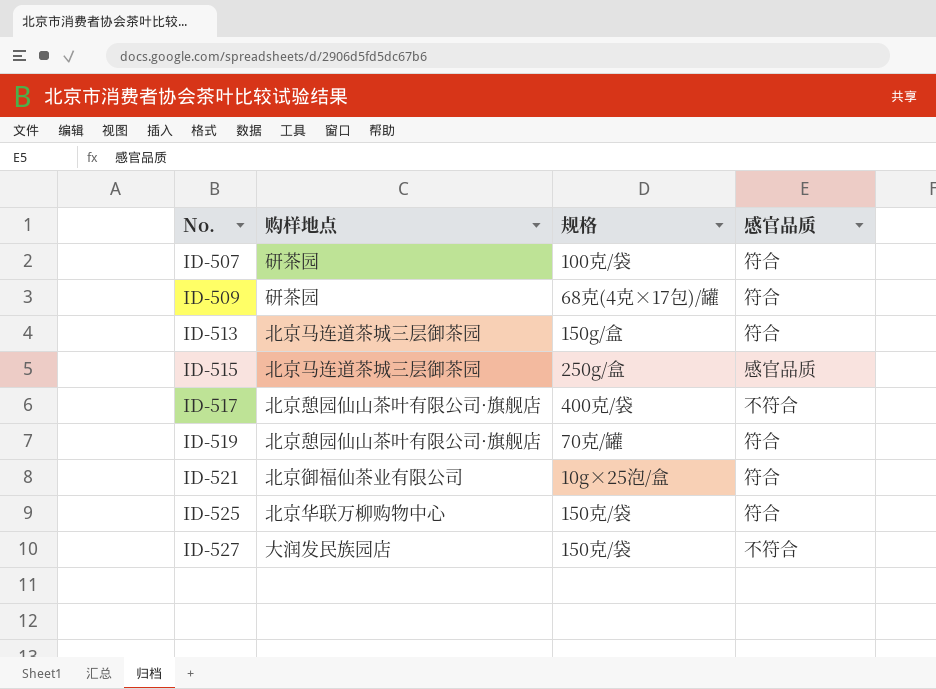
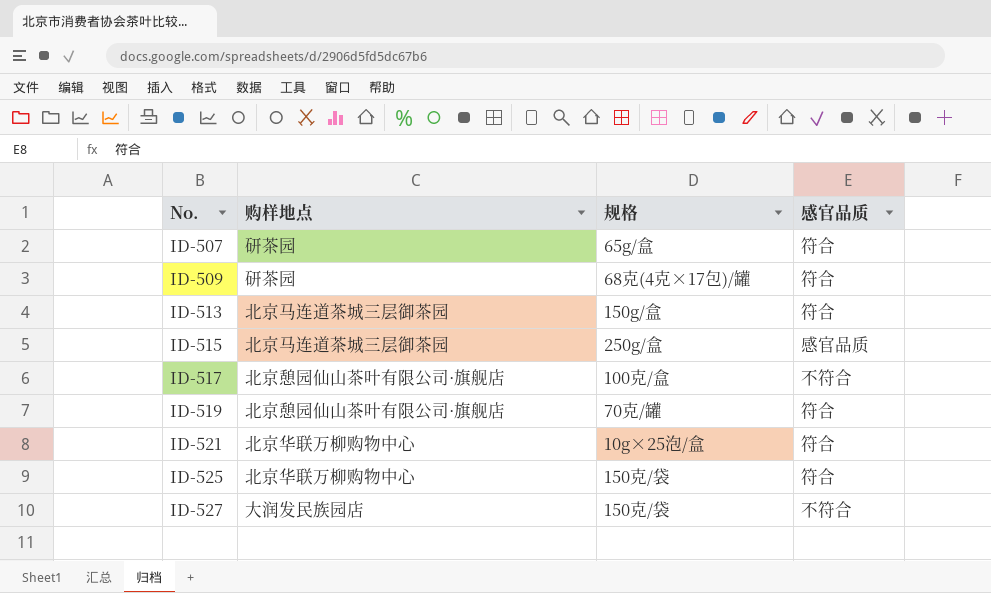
ID-507 | 规格: 100克/袋 -> 65g/盒
ID-517 | 规格: 400克/袋 -> 100克/盒
ID-521 | 购样地点: 北京御福仙茶业有限公司 -> 北京华联万柳购物中心

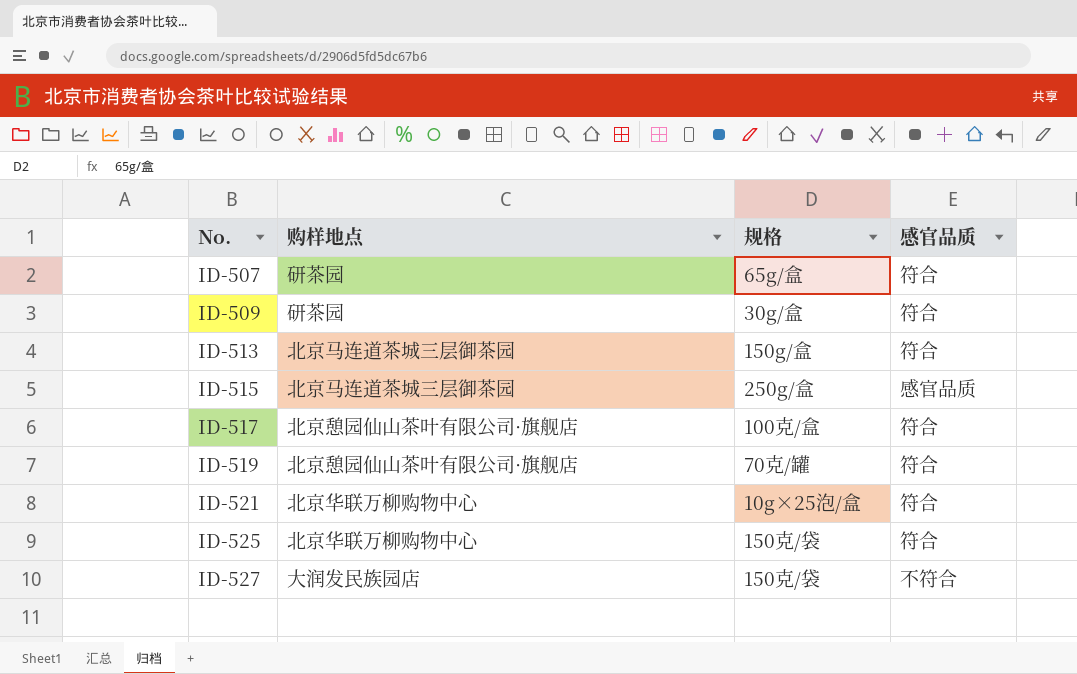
ID-509 | 规格: 68克(4克×17包)/罐 -> 30g/盒
ID-517 | 感官品质: 不符合 -> 符合

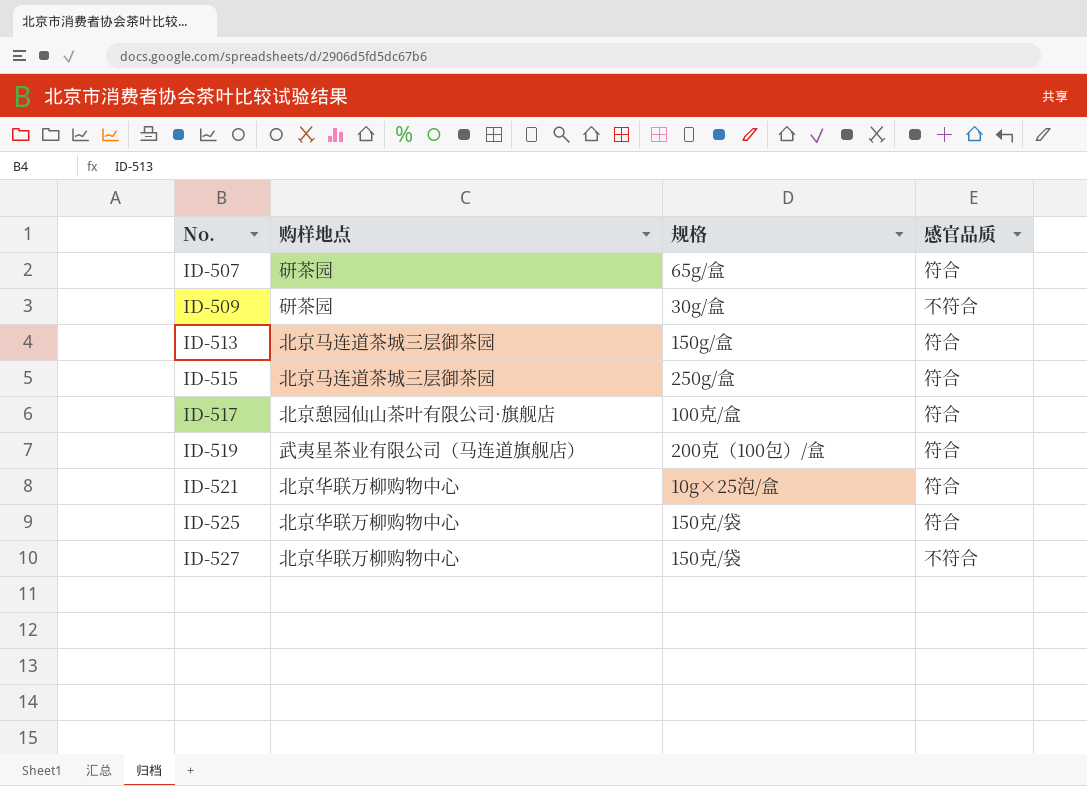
ID-509 | 感官品质: 符合 -> 不符合
ID-515 | 感官品质: 感官品质 -> 符合
ID-519 | 购样地点: 北京憩园仙山茶叶有限公司·旗舰店 -> 武夷星茶业有限公司（马连道旗舰店）
ID-519 | 规格: 70克/罐 -> 200克（100包）/盒
ID-527 | 购样地点: 大润发民族园店 -> 北京华联万柳购物中心

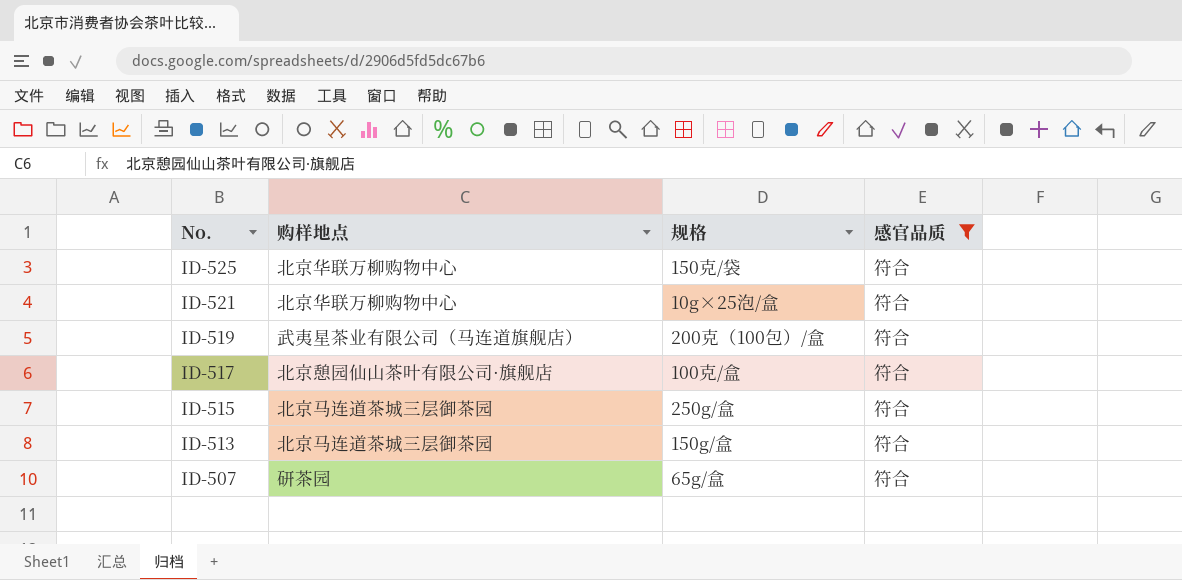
filter: none -> 感官品质 = 符合
row order: No. ascending -> No. descending

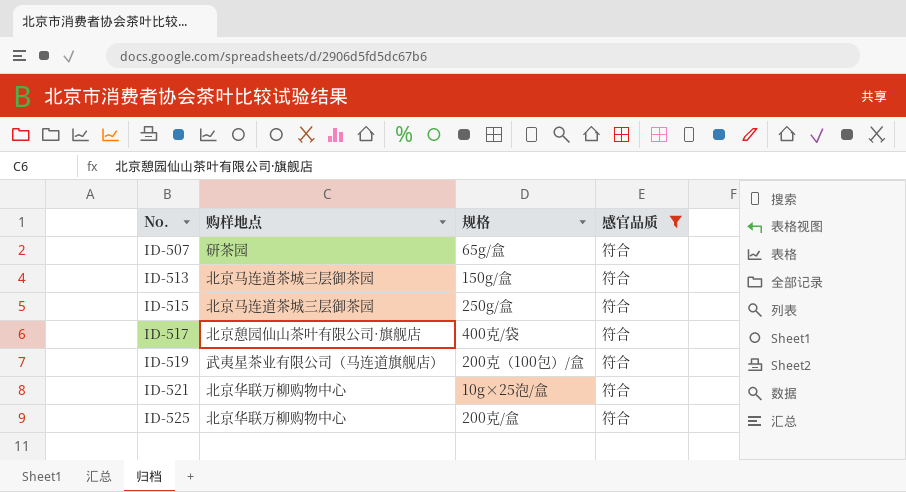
row order: No. descending -> No. ascending
ID-517 | 规格: 100克/盒 -> 400克/袋
ID-525 | 规格: 150克/袋 -> 200克/盒

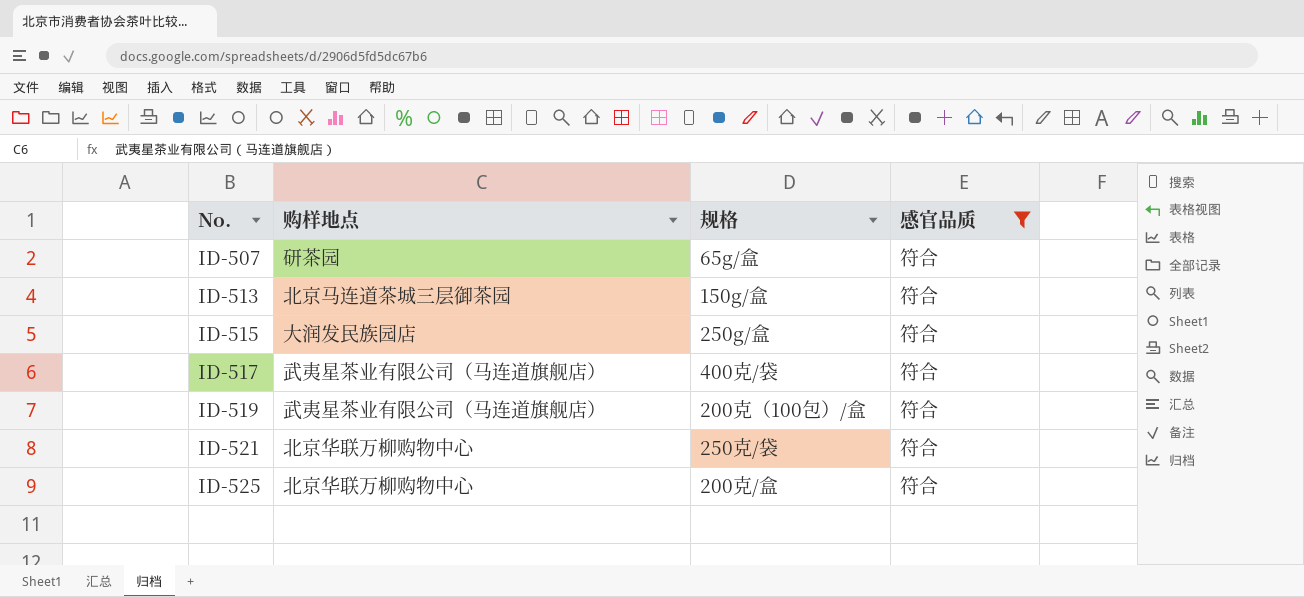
ID-515 | 购样地点: 北京马连道茶城三层御茶园 -> 大润发民族园店
ID-517 | 购样地点: 北京憩园仙山茶叶有限公司·旗舰店 -> 武夷星茶业有限公司（马连道旗舰店）
ID-521 | 规格: 10g×25泡/盒 -> 250克/袋

